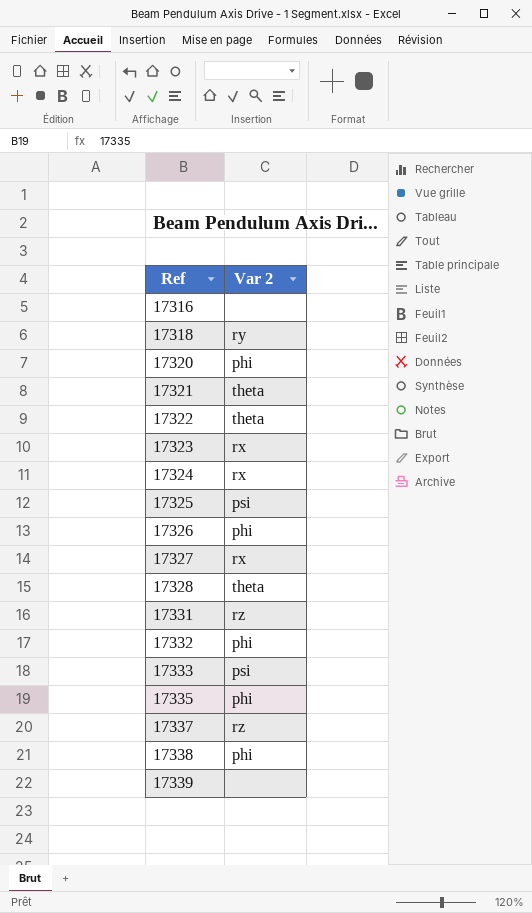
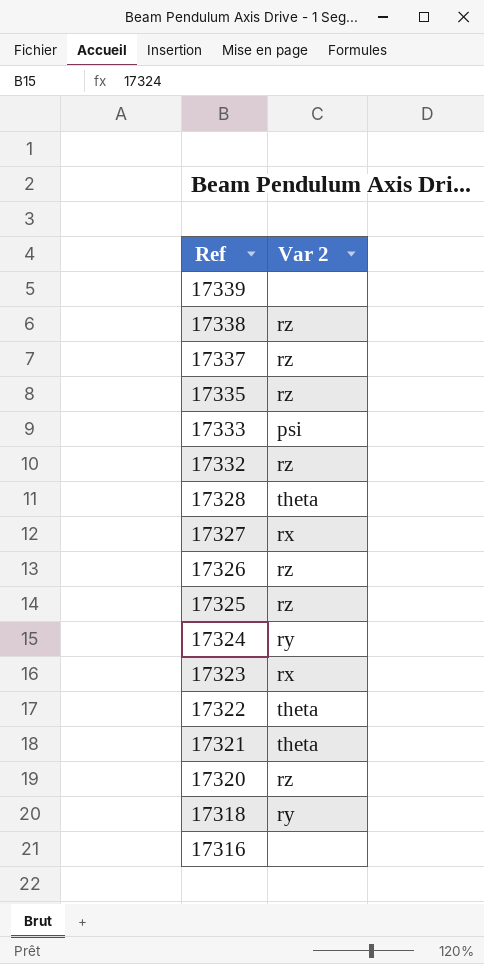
row order: Ref ascending -> Ref descending
row 17331: rz -> none
17338 | Var 2: phi -> rz
17335 | Var 2: phi -> rz
17332 | Var 2: phi -> rz
17326 | Var 2: phi -> rz
17325 | Var 2: psi -> rz
17324 | Var 2: rx -> ry
17320 | Var 2: phi -> rz

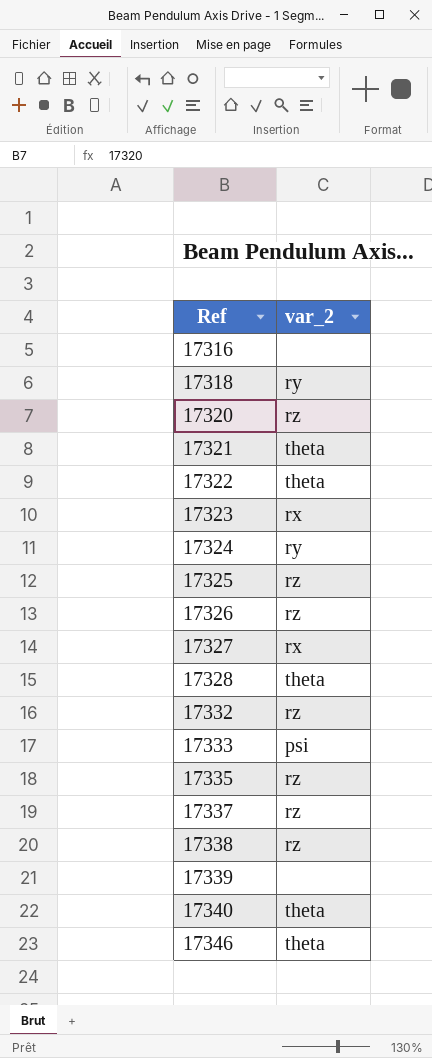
row order: Ref descending -> Ref ascending
column name: Var 2 -> var_2
row 17340: none -> theta
row 17346: none -> theta

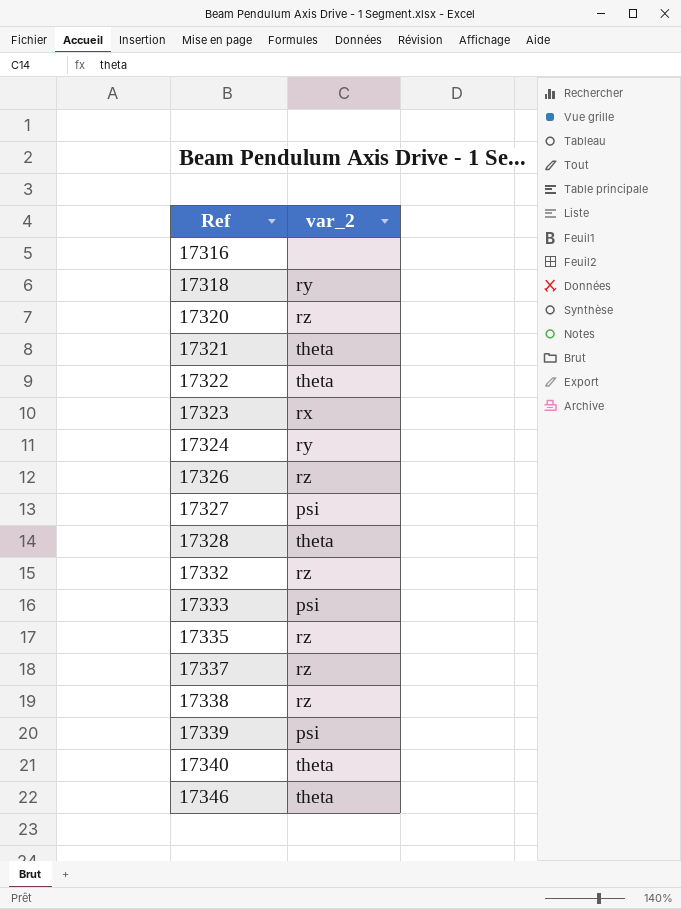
row 17325: rz -> none
17327 | var_2: rx -> psi
17339 | var_2: none -> psi

